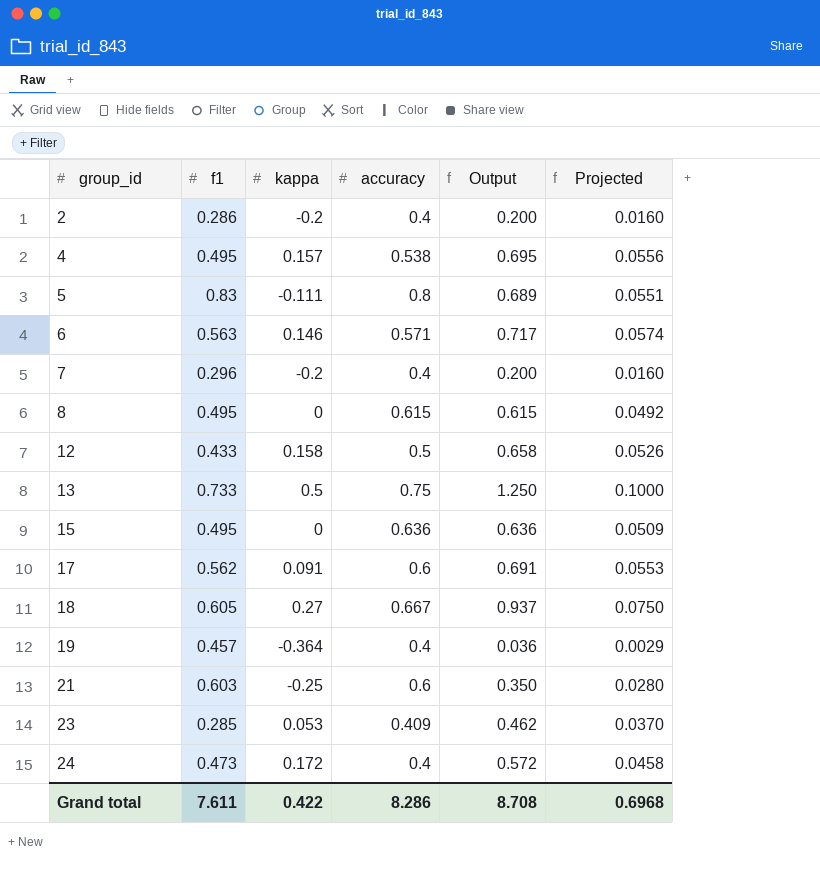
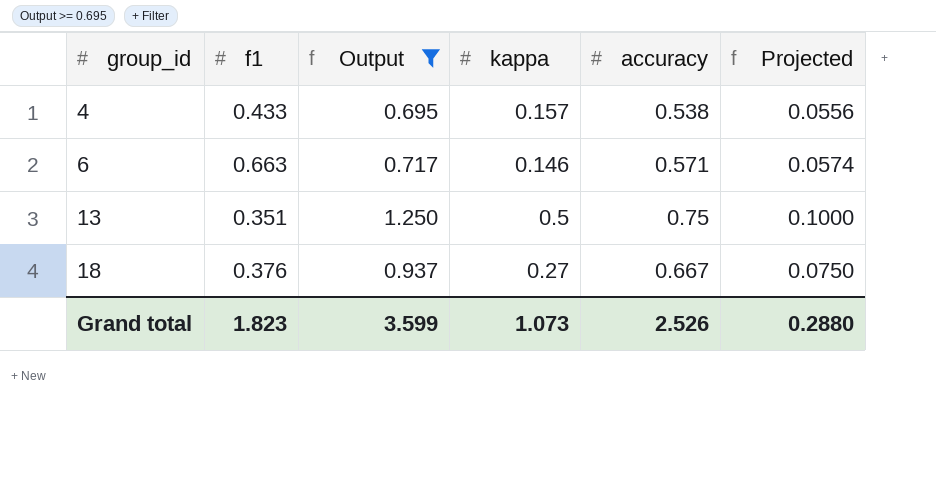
filter: none -> Output >= 0.695
column Output | position: 5 -> 3
4 | f1: 0.495 -> 0.433
6 | f1: 0.563 -> 0.663
13 | f1: 0.733 -> 0.351
18 | f1: 0.605 -> 0.376
Grand total | f1: 7.611 -> 1.823
Grand total | Output: 8.708 -> 3.599
Grand total | kappa: 0.422 -> 1.073
Grand total | accuracy: 8.286 -> 2.526
Grand total | Projected: 0.6968 -> 0.2880

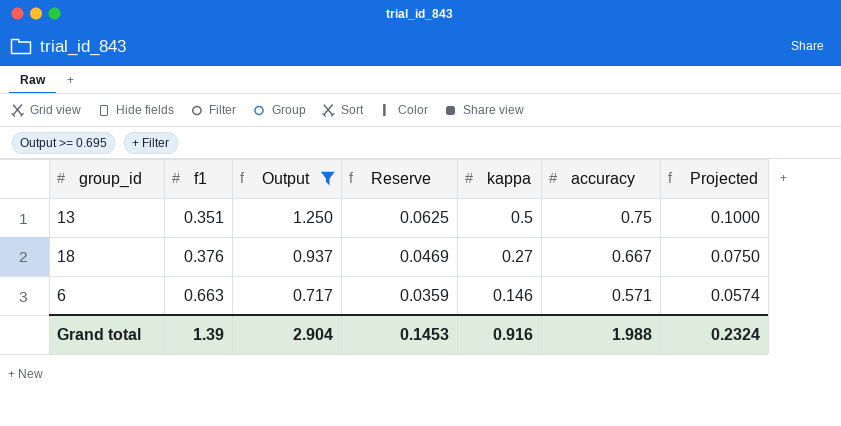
row order: group_id ascending -> f1 ascending
column Reserve | formula: none -> [Output] * 0.05
row 4: 0.433 | 0.695 | 0.157 | 0.538 | 0.0556 -> none
Grand total | f1: 1.823 -> 1.39
Grand total | Output: 3.599 -> 2.904
Grand total | kappa: 1.073 -> 0.916
Grand total | accuracy: 2.526 -> 1.988
Grand total | Projected: 0.2880 -> 0.2324

